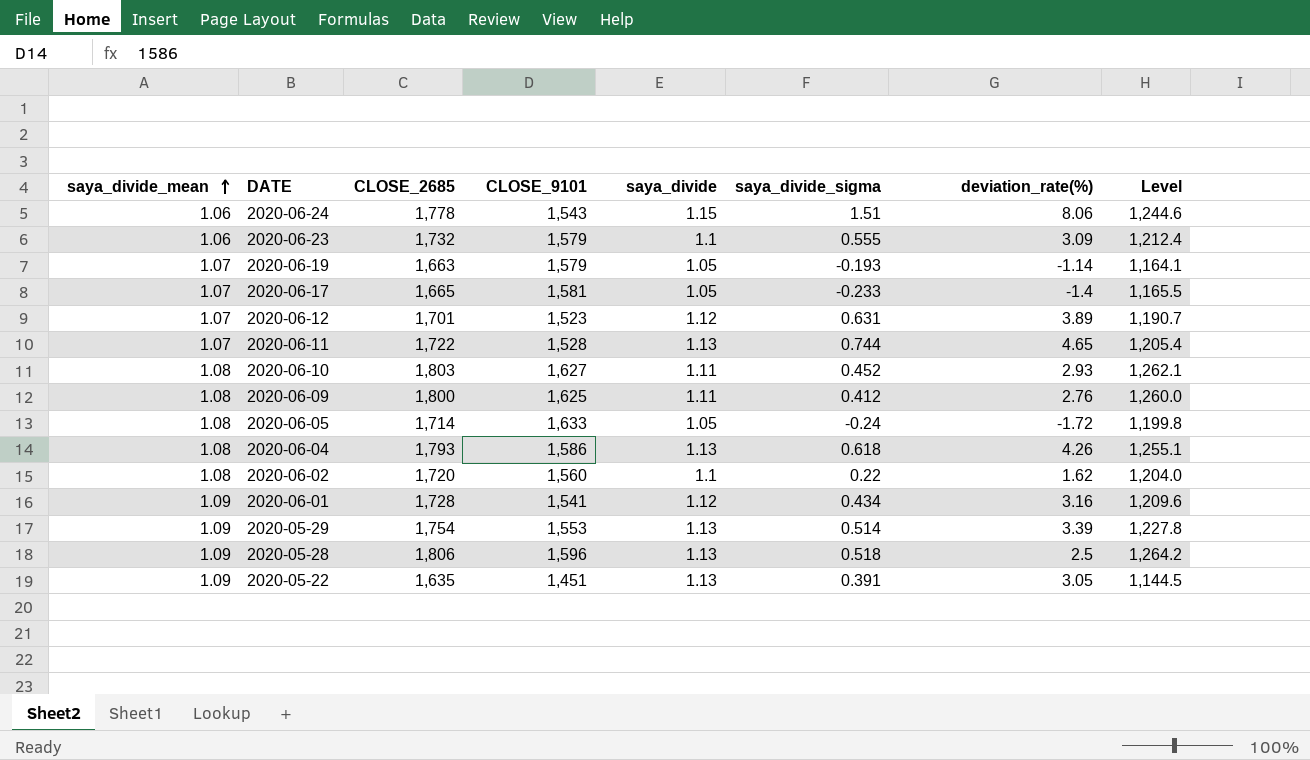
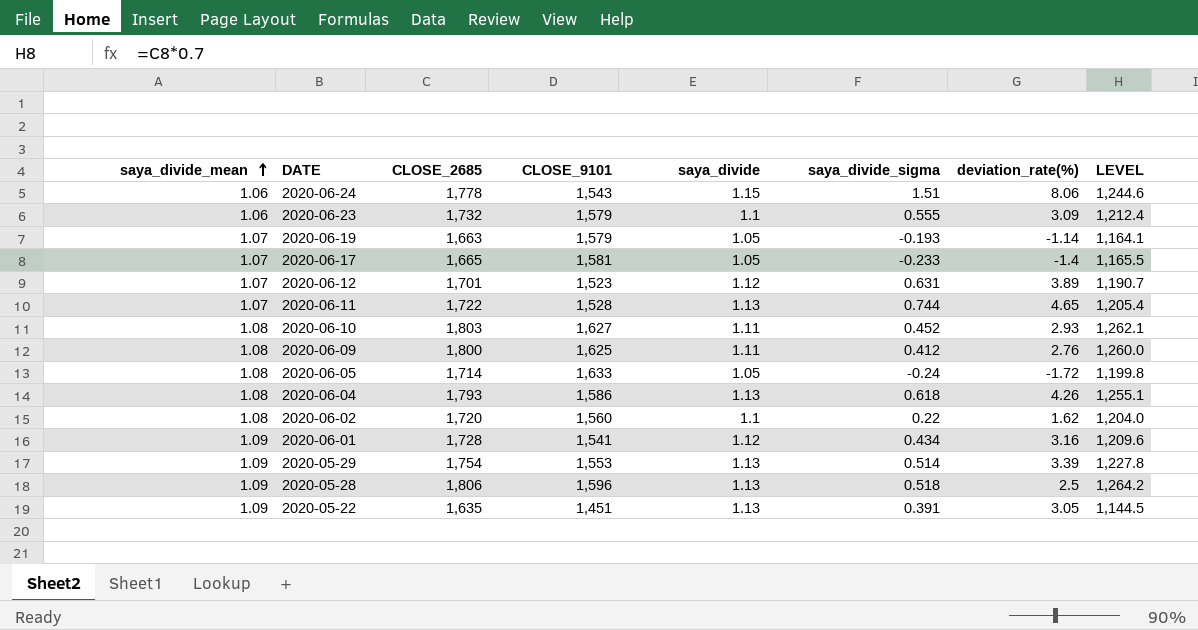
column name: Level -> LEVEL

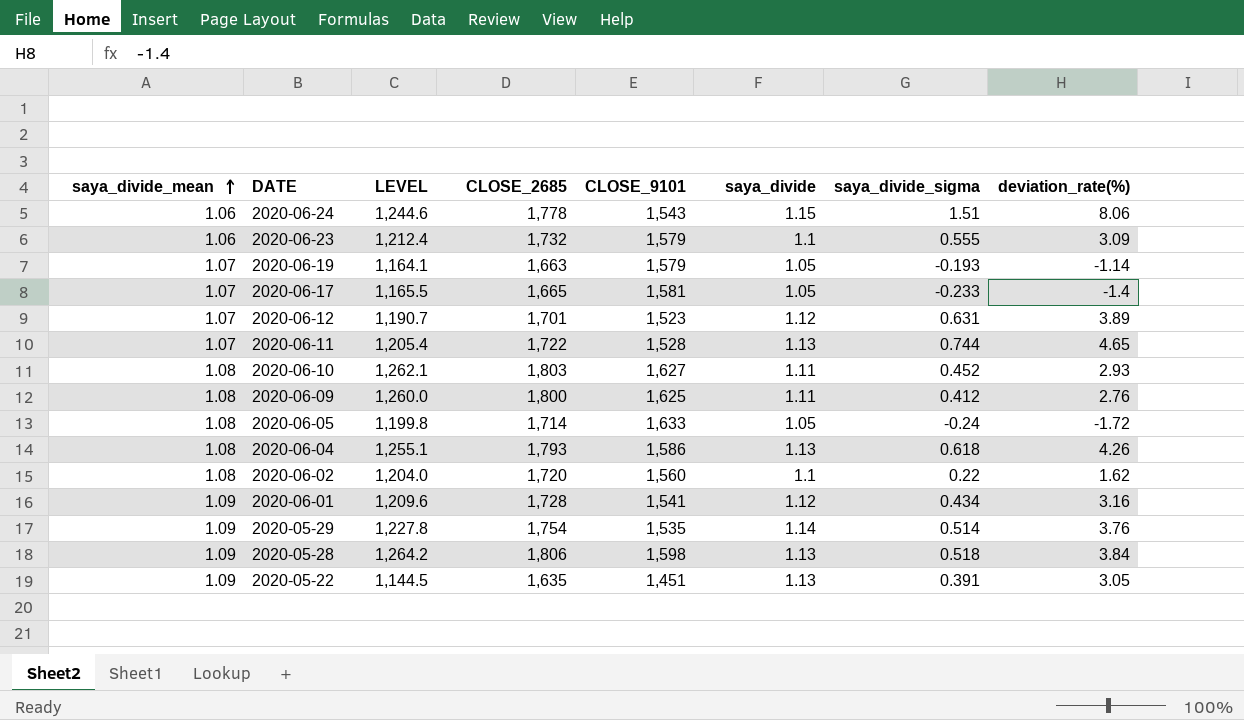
column LEVEL | position: 8 -> 3
2020-05-29 | CLOSE_9101: 1,553 -> 1,535
2020-05-29 | saya_divide: 1.13 -> 1.14
2020-05-29 | deviation_rate(%): 3.39 -> 3.76
2020-05-28 | CLOSE_9101: 1,596 -> 1,598
2020-05-28 | deviation_rate(%): 2.5 -> 3.84

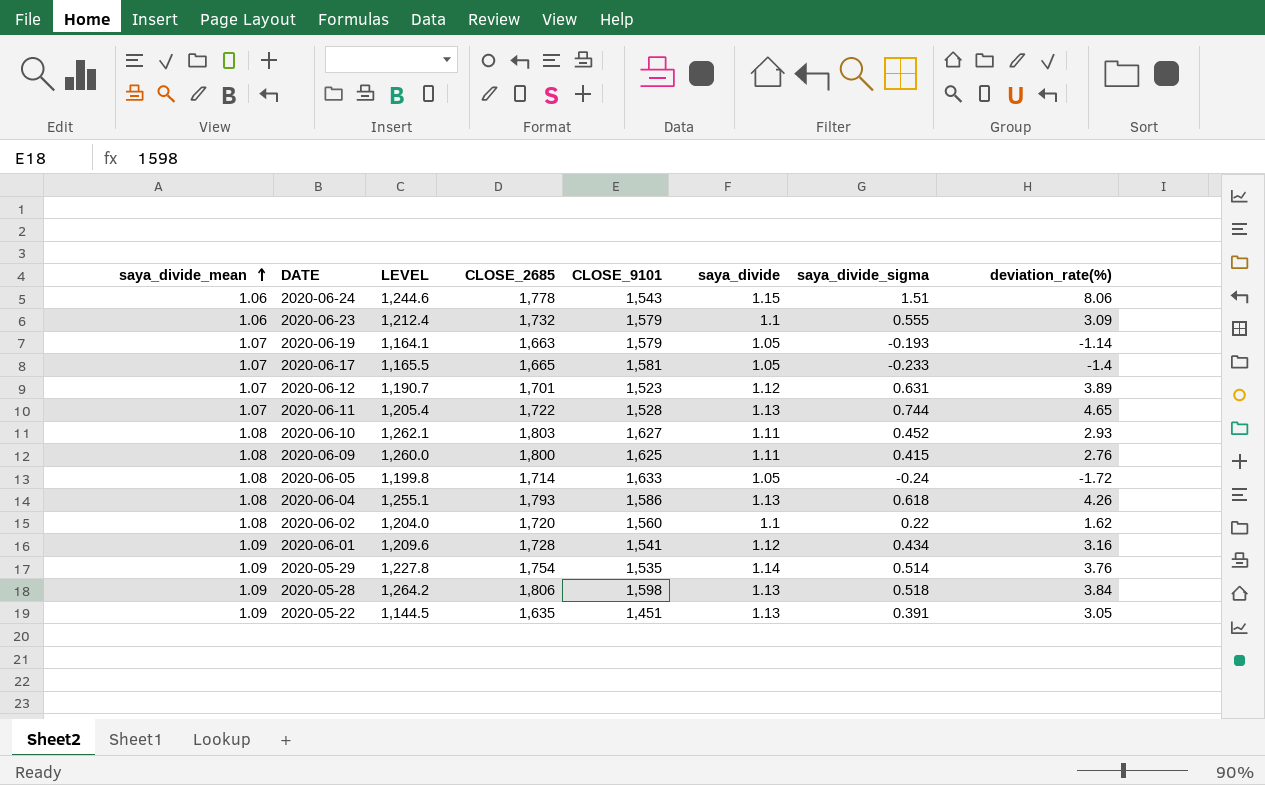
2020-06-09 | saya_divide_sigma: 0.412 -> 0.415

